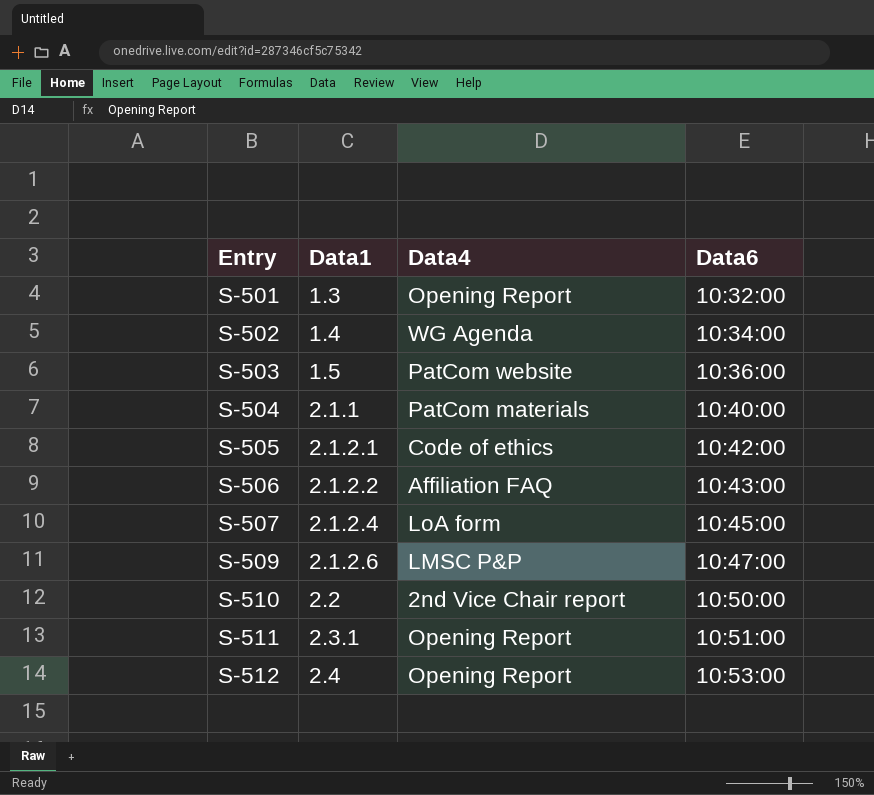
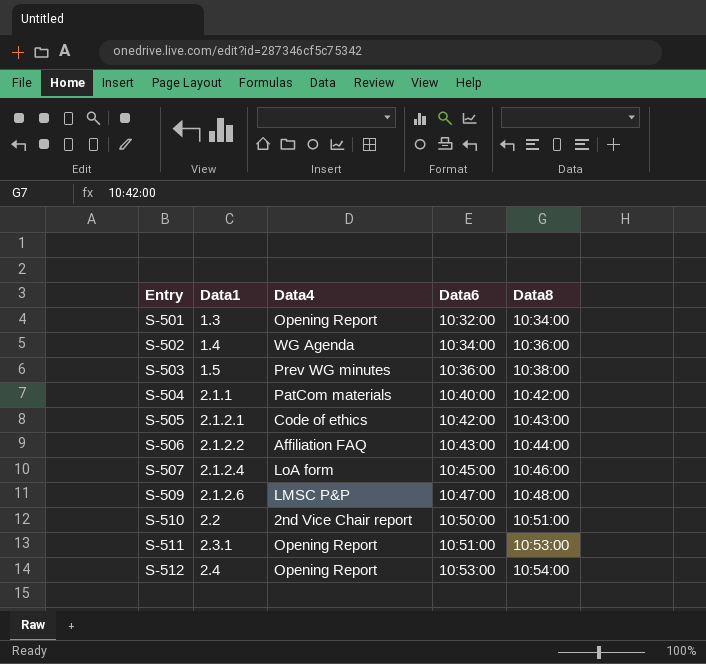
column Data8 | position: none -> 5
S-503 | Data4: PatCom website -> Prev WG minutes

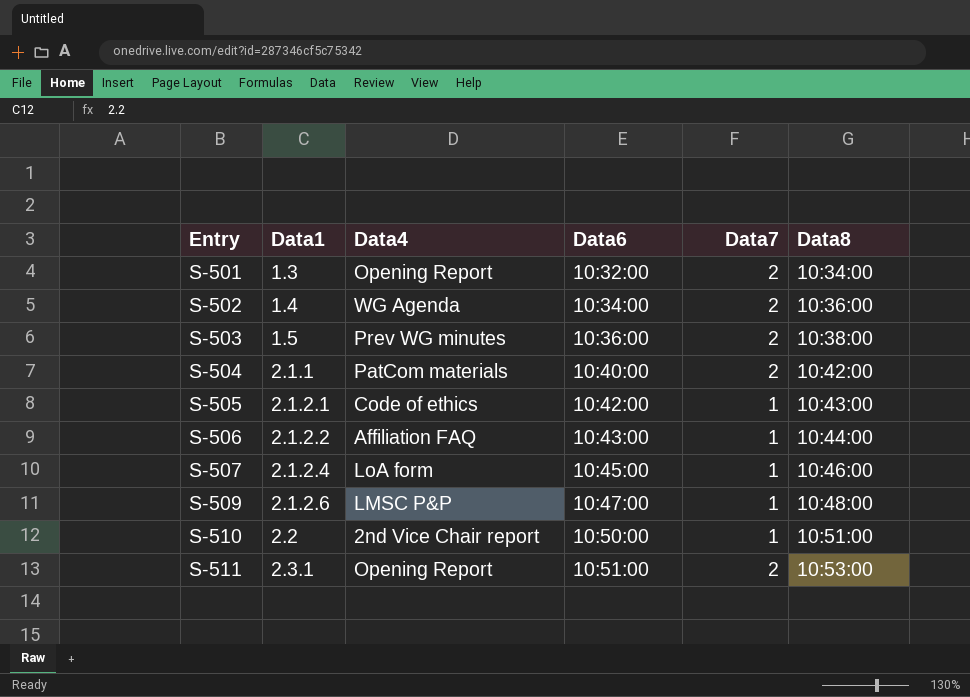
column Data7 | position: none -> 5
row S-512: 2.4 | Opening Report | 10:53:00 | 10:54:00 -> none

